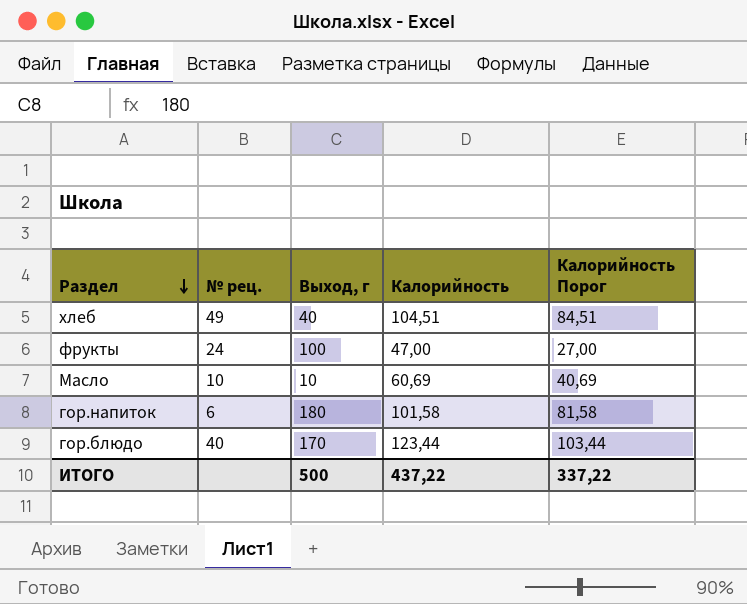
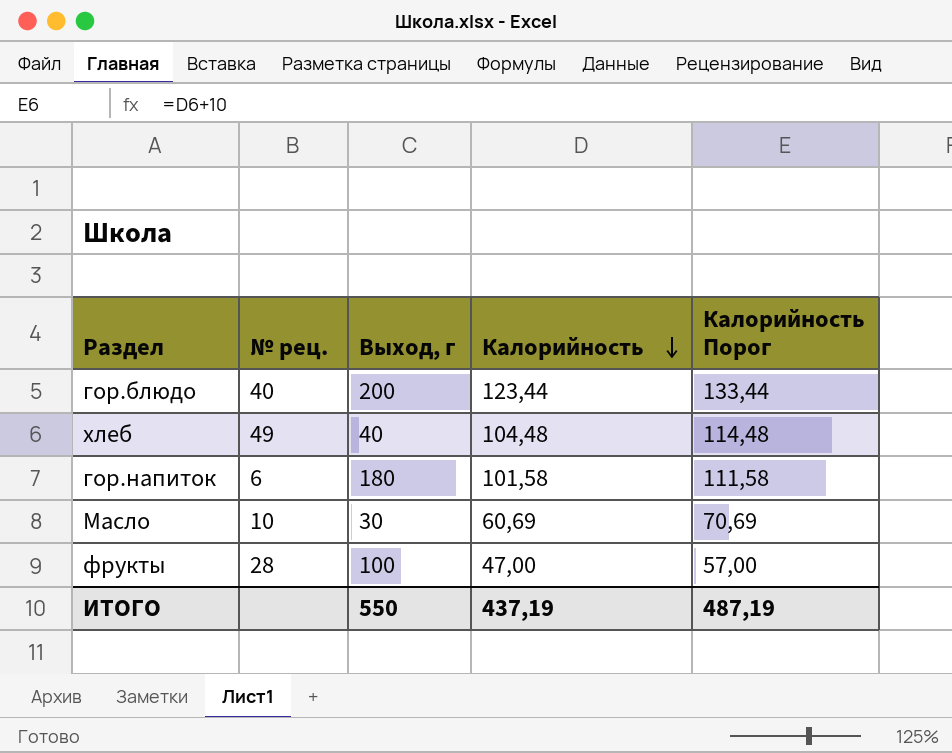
row order: Раздел descending -> Калорийность descending
column Калорийность Порог | formula: [Калорийность] - 20 -> [Калорийность] + 10
гор.блюдо | Выход, г: 170 -> 200
хлеб | Калорийность: 104,51 -> 104,48
Масло | Выход, г: 10 -> 30
фрукты | № рец.: 24 -> 28
ИТОГО | Выход, г: 500 -> 550
ИТОГО | Калорийность: 437,22 -> 437,19
ИТОГО | Калорийность Порог: 337,22 -> 487,19

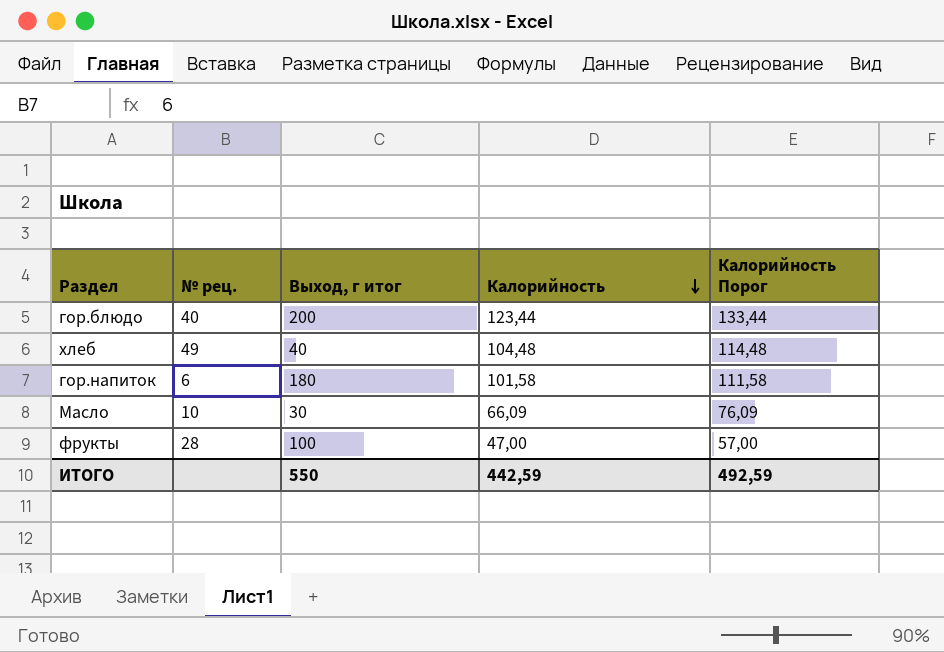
column name: Выход, г -> Выход, г итог
Масло | Калорийность: 60,69 -> 66,09
Масло | Калорийность Порог: 70,69 -> 76,09
ИТОГО | Калорийность: 437,19 -> 442,59
ИТОГО | Калорийность Порог: 487,19 -> 492,59

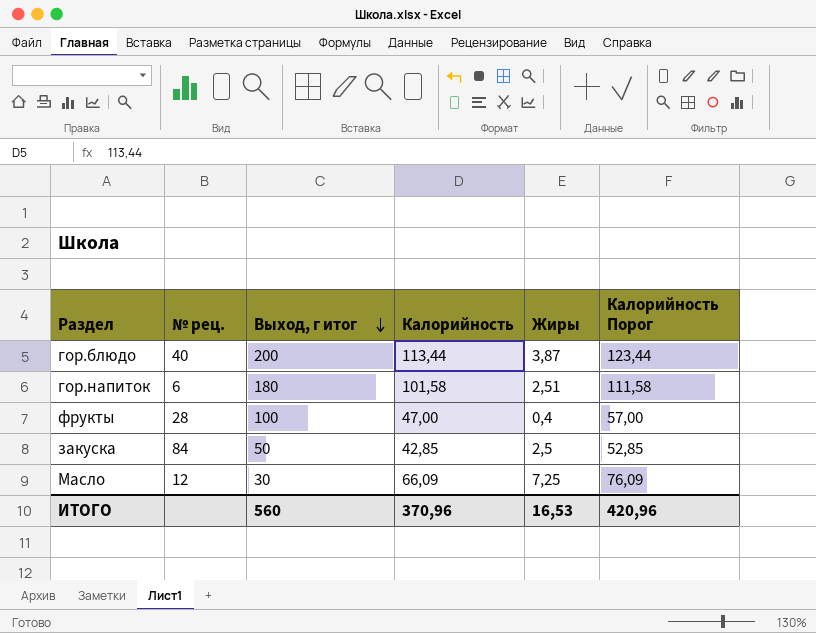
row order: Калорийность descending -> Выход, г итог descending
column Жиры | position: none -> 5
row хлеб: 49 | 40 | 104,48 | 114,48 -> none
гор.блюдо | Калорийность: 123,44 -> 113,44
гор.блюдо | Калорийность Порог: 133,44 -> 123,44
row закуска: none -> 84 | 50 | 42,85 | 2,5 | 52,85
Масло | № рец.: 10 -> 12
ИТОГО | Выход, г итог: 550 -> 560
ИТОГО | Калорийность: 442,59 -> 370,96
ИТОГО | Калорийность Порог: 492,59 -> 420,96

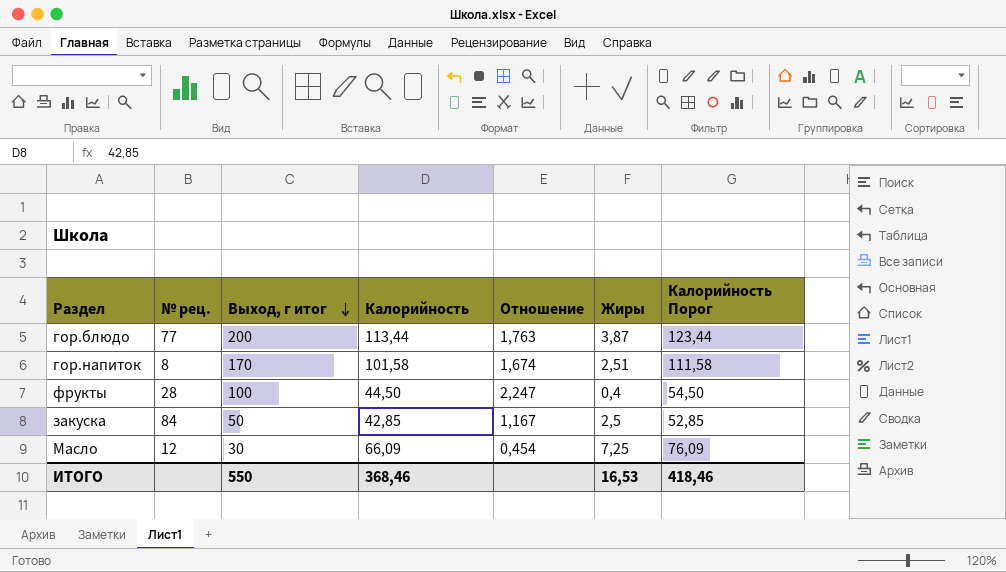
column Отношение | formula: none -> [Выход, г итог] / [Калорийность]
гор.блюдо | № рец.: 40 -> 77
гор.напиток | № рец.: 6 -> 8
гор.напиток | Выход, г итог: 180 -> 170
фрукты | Калорийность: 47,00 -> 44,50
фрукты | Калорийность Порог: 57,00 -> 54,50
ИТОГО | Выход, г итог: 560 -> 550
ИТОГО | Калорийность: 370,96 -> 368,46
ИТОГО | Калорийность Порог: 420,96 -> 418,46

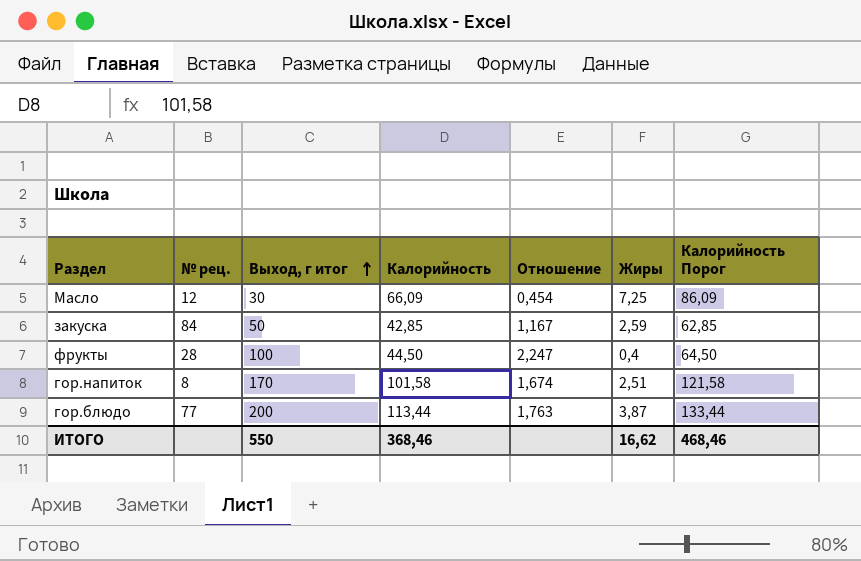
row order: Выход, г итог descending -> Выход, г итог ascending
column Калорийность Порог | formula: [Калорийность] + 10 -> [Калорийность] + 20
закуска | Жиры: 2,5 -> 2,59
ИТОГО | Жиры: 16,53 -> 16,62
ИТОГО | Калорийность Порог: 418,46 -> 468,46

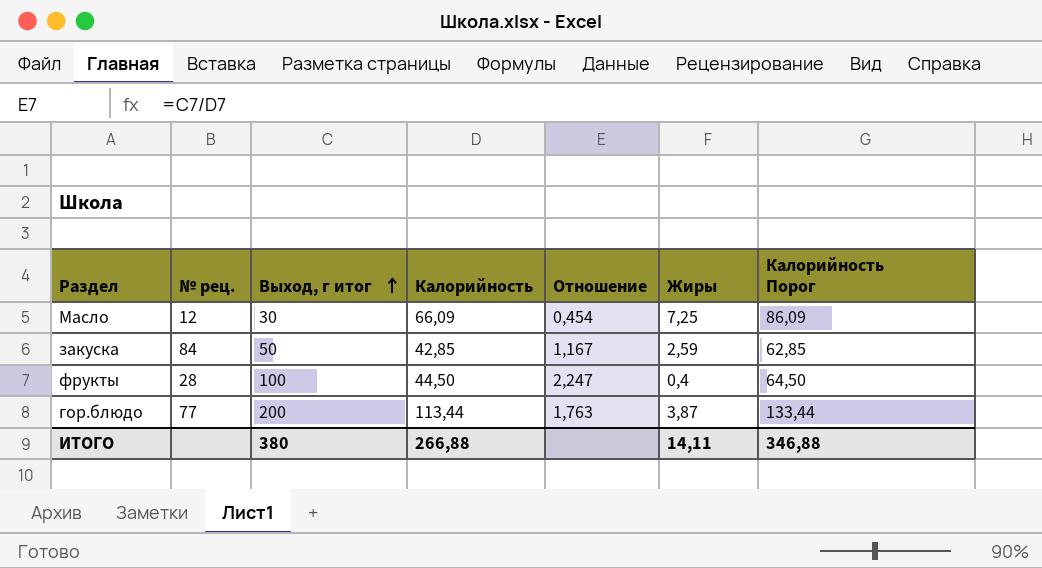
row гор.напиток: 8 | 170 | 101,58 | 1,674 | 2,51 | 121,58 -> none
ИТОГО | Выход, г итог: 550 -> 380
ИТОГО | Калорийность: 368,46 -> 266,88
ИТОГО | Жиры: 16,62 -> 14,11
ИТОГО | Калорийность Порог: 468,46 -> 346,88

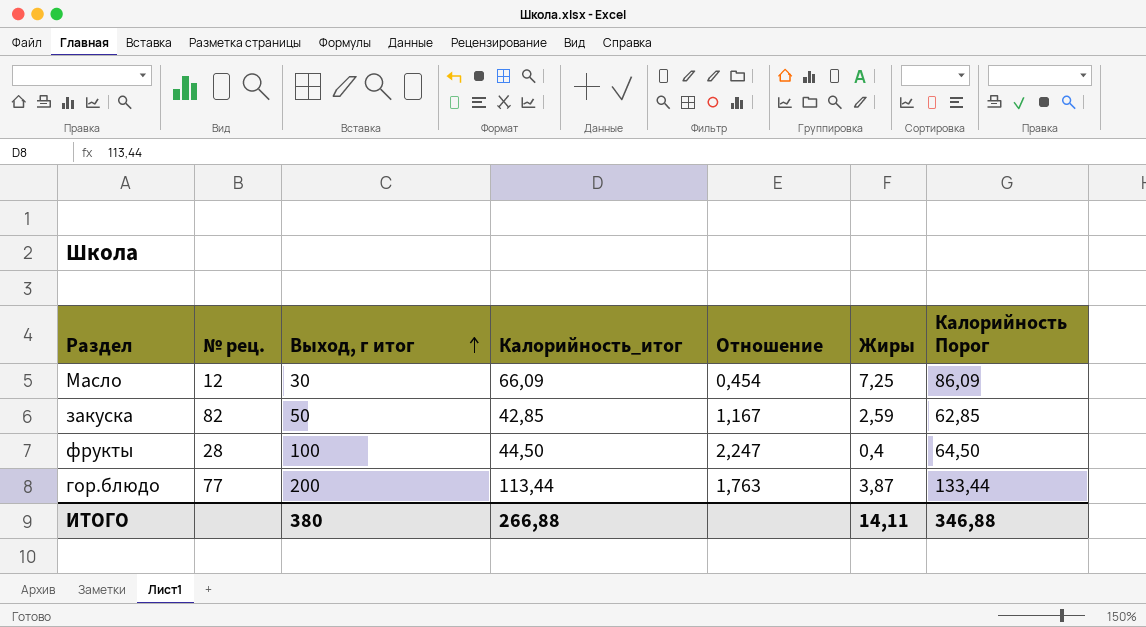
column name: Калорийность -> Калорийность_итог
закуска | № рец.: 84 -> 82

